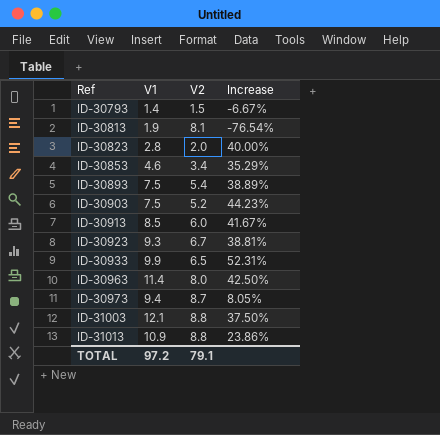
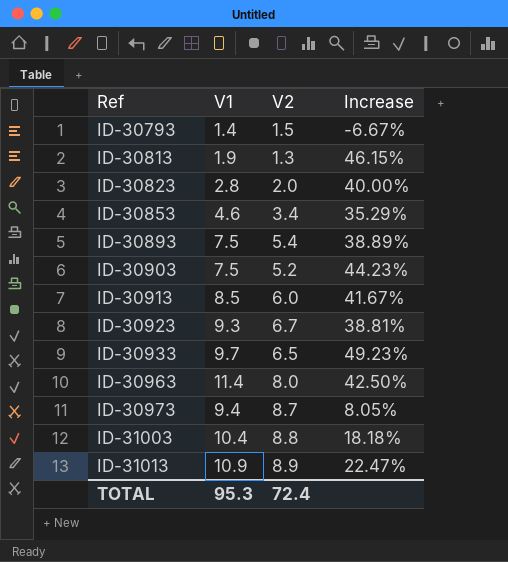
ID-30813 | V2: 8.1 -> 1.3
ID-30813 | Increase: -76.54% -> 46.15%
ID-30933 | V1: 9.9 -> 9.7
ID-30933 | Increase: 52.31% -> 49.23%
ID-31003 | V1: 12.1 -> 10.4
ID-31003 | Increase: 37.50% -> 18.18%
ID-31013 | V2: 8.8 -> 8.9
ID-31013 | Increase: 23.86% -> 22.47%
TOTAL | V1: 97.2 -> 95.3
TOTAL | V2: 79.1 -> 72.4

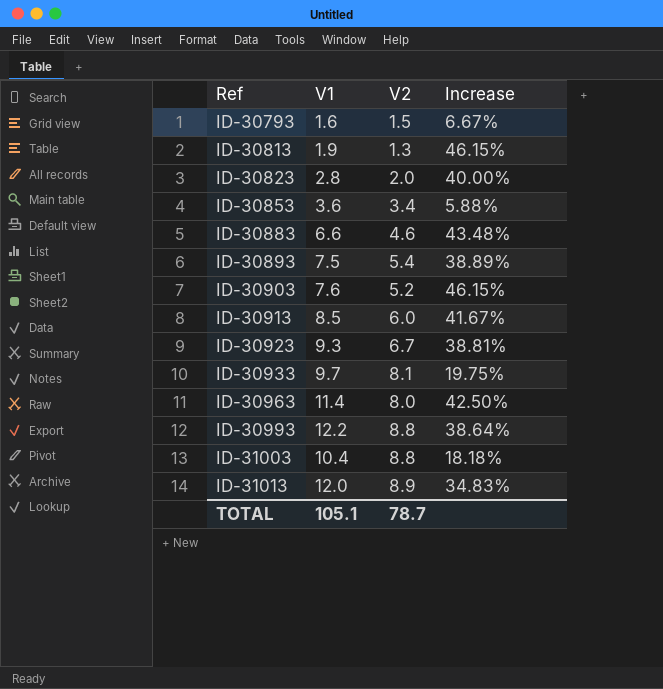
row ID-30973: 9.4 | 8.7 | 8.05% -> none
ID-30793 | V1: 1.4 -> 1.6
ID-30793 | Increase: -6.67% -> 6.67%
ID-30853 | V1: 4.6 -> 3.6
ID-30853 | Increase: 35.29% -> 5.88%
row ID-30883: none -> 6.6 | 4.6 | 43.48%
ID-30903 | V1: 7.5 -> 7.6
ID-30903 | Increase: 44.23% -> 46.15%
ID-30933 | V2: 6.5 -> 8.1
ID-30933 | Increase: 49.23% -> 19.75%
row ID-30993: none -> 12.2 | 8.8 | 38.64%
ID-31013 | V1: 10.9 -> 12.0
ID-31013 | Increase: 22.47% -> 34.83%
TOTAL | V1: 95.3 -> 105.1
TOTAL | V2: 72.4 -> 78.7

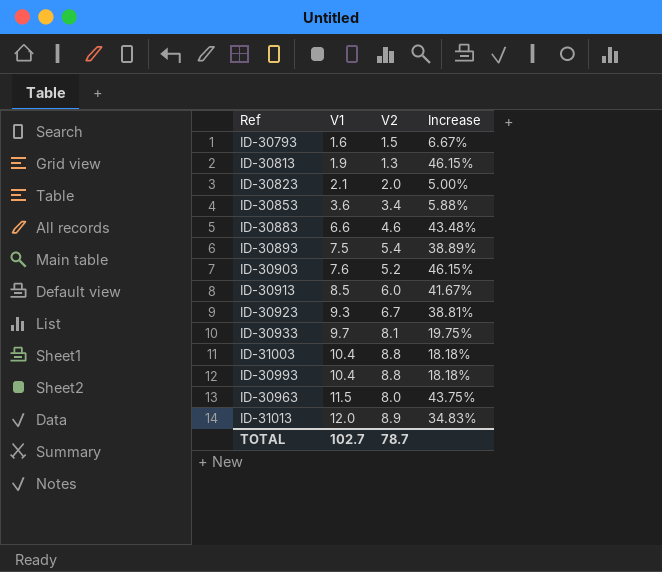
row order: Ref ascending -> V1 ascending
ID-30823 | V1: 2.8 -> 2.1
ID-30823 | Increase: 40.00% -> 5.00%
ID-30993 | V1: 12.2 -> 10.4
ID-30993 | Increase: 38.64% -> 18.18%
ID-30963 | V1: 11.4 -> 11.5
ID-30963 | Increase: 42.50% -> 43.75%
TOTAL | V1: 105.1 -> 102.7

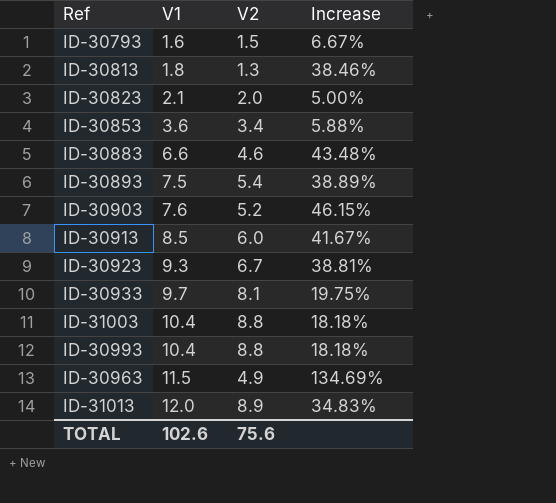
ID-30813 | V1: 1.9 -> 1.8
ID-30813 | Increase: 46.15% -> 38.46%
ID-30963 | V2: 8.0 -> 4.9
ID-30963 | Increase: 43.75% -> 134.69%
TOTAL | V1: 102.7 -> 102.6
TOTAL | V2: 78.7 -> 75.6

